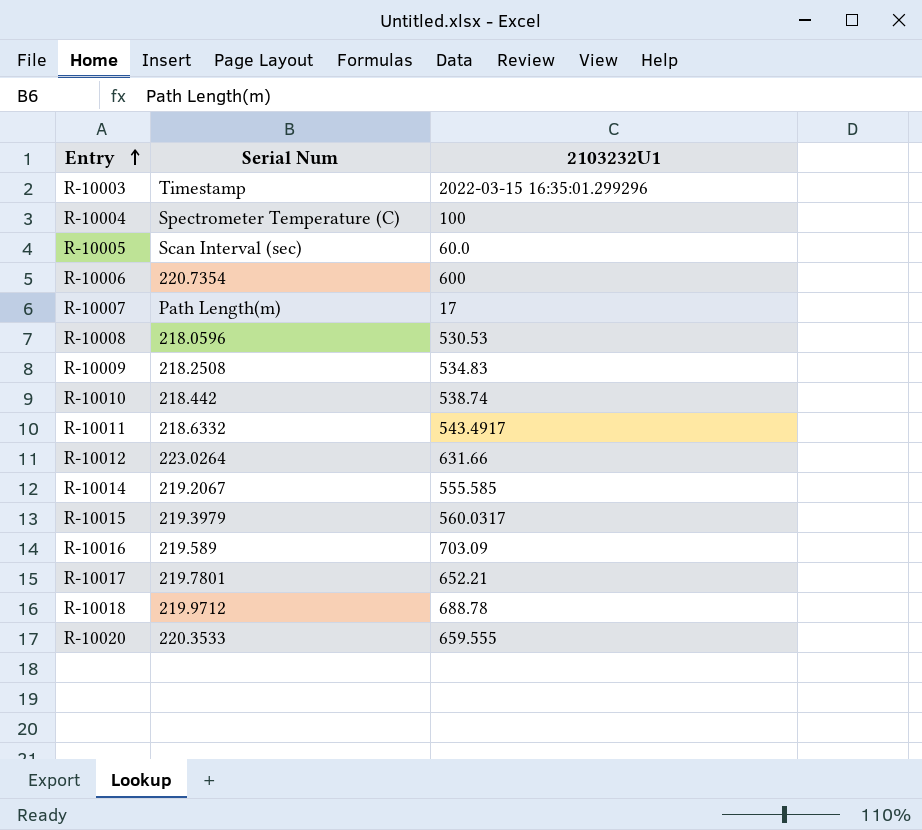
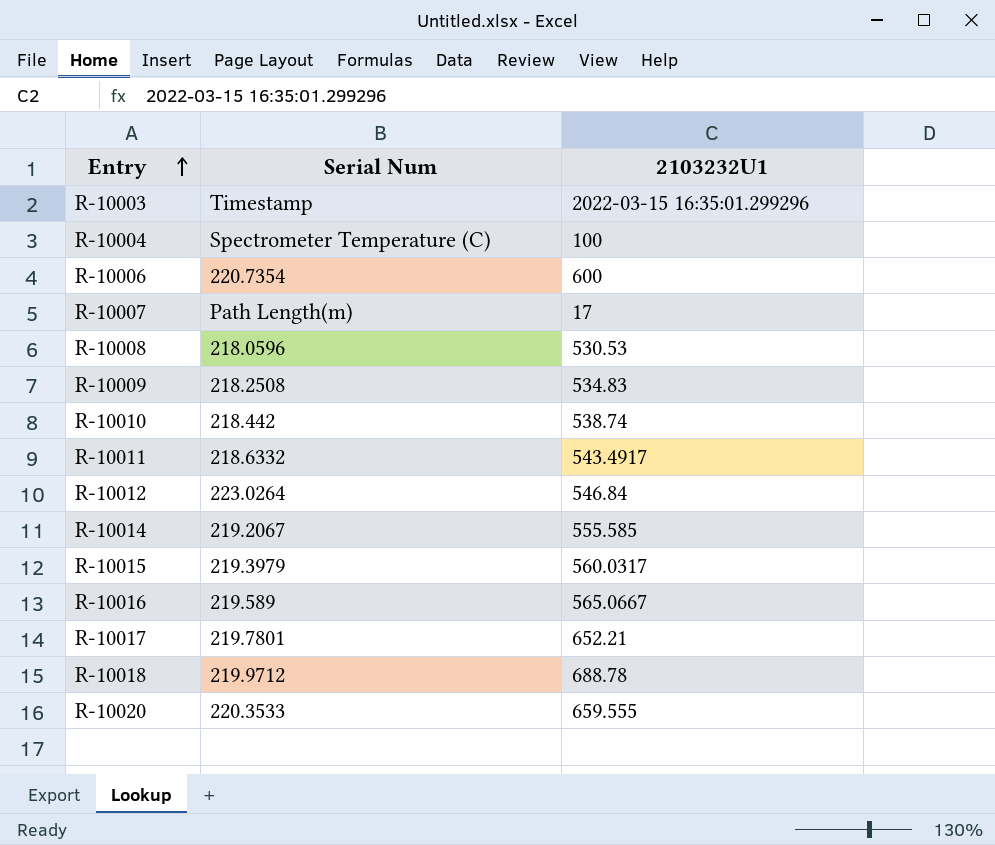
row R-10005: Scan Interval (sec) | 60.0 -> none
R-10012 | 2103232U1: 631.66 -> 546.84
R-10016 | 2103232U1: 703.09 -> 565.0667

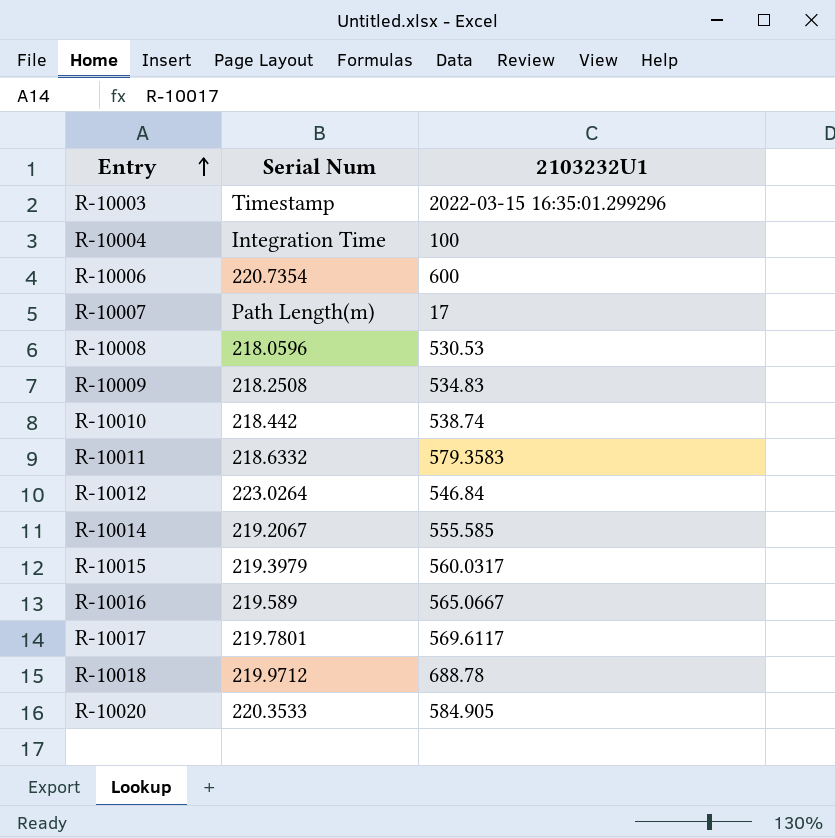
R-10004 | Serial Num: Spectrometer Temperature (C) -> Integration Time
R-10011 | 2103232U1: 543.4917 -> 579.3583
R-10017 | 2103232U1: 652.21 -> 569.6117
R-10020 | 2103232U1: 659.555 -> 584.905

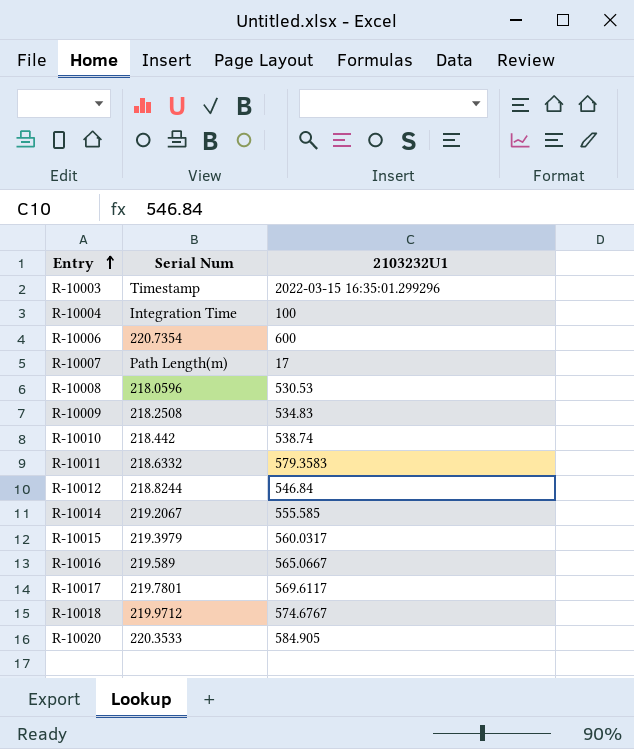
R-10012 | Serial Num: 223.0264 -> 218.8244
R-10018 | 2103232U1: 688.78 -> 574.6767

